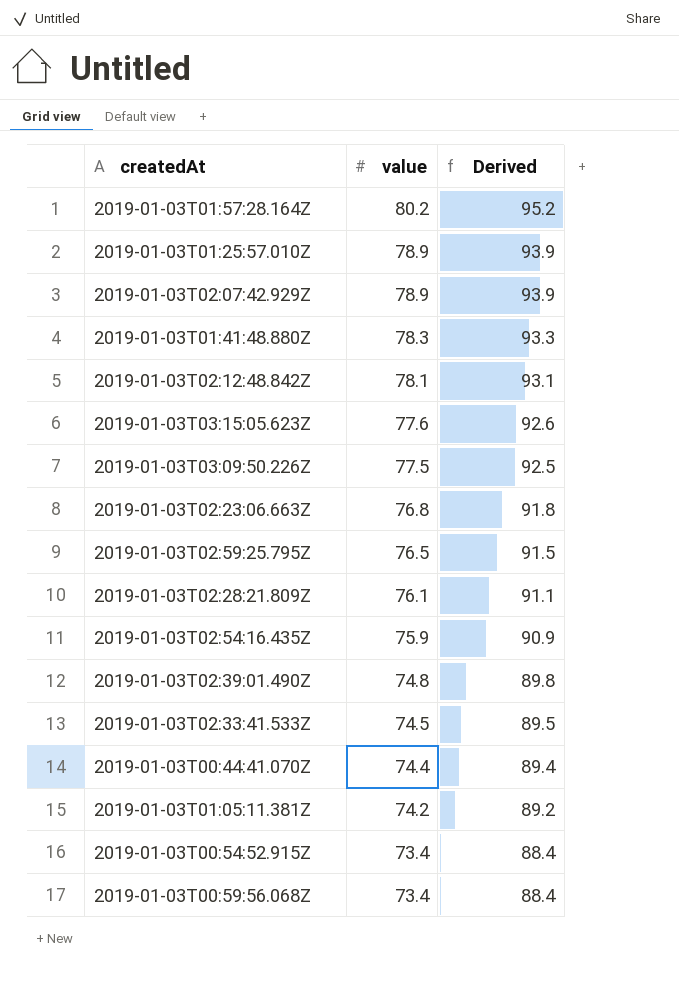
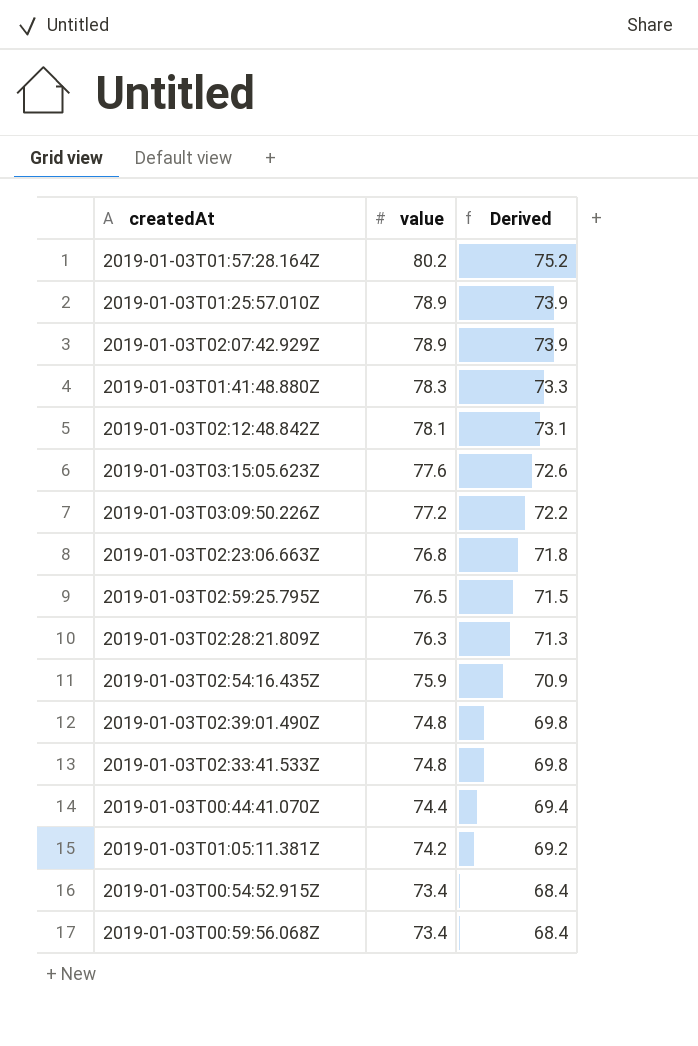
column Derived | formula: [value] + 15 -> [value] - 5
2019-01-03T03:09:50.226Z | value: 77.5 -> 77.2
2019-01-03T02:28:21.809Z | value: 76.1 -> 76.3
2019-01-03T02:33:41.533Z | value: 74.5 -> 74.8

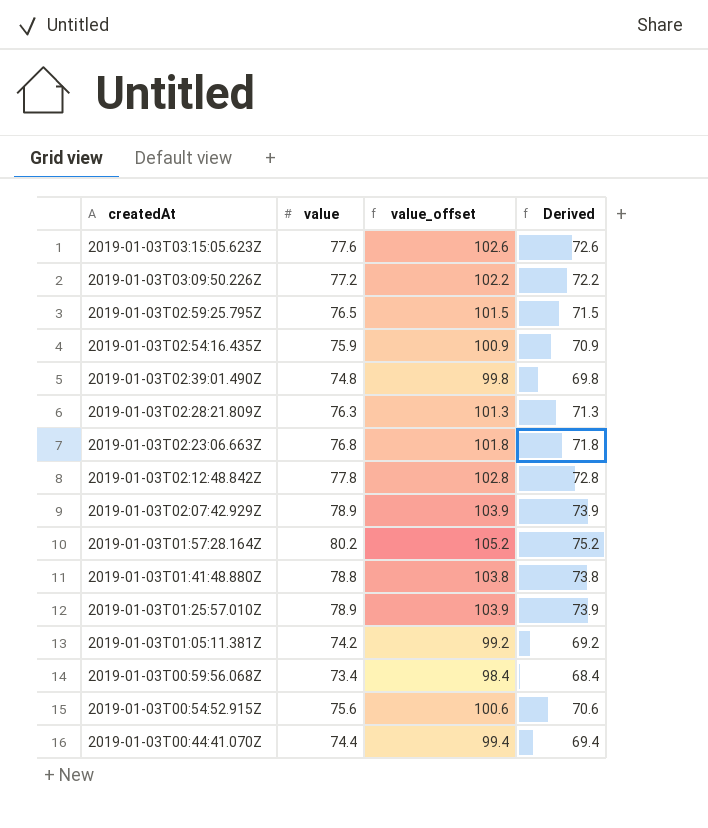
row order: value descending -> createdAt descending
column value_offset | formula: none -> [value] + 25
row 2019-01-03T02:33:41.533Z: 74.8 | 69.8 -> none
2019-01-03T02:12:48.842Z | value: 78.1 -> 77.8
2019-01-03T02:12:48.842Z | Derived: 73.1 -> 72.8
2019-01-03T01:41:48.880Z | value: 78.3 -> 78.8
2019-01-03T01:41:48.880Z | Derived: 73.3 -> 73.8
2019-01-03T00:54:52.915Z | value: 73.4 -> 75.6
2019-01-03T00:54:52.915Z | Derived: 68.4 -> 70.6

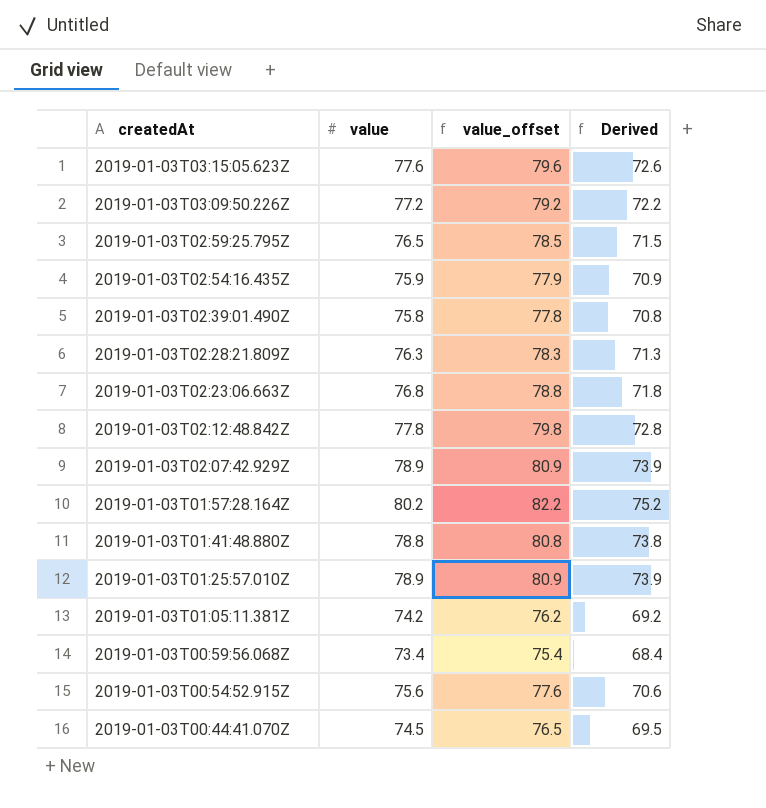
column value_offset | formula: [value] + 25 -> [value] + 2
2019-01-03T02:39:01.490Z | value: 74.8 -> 75.8
2019-01-03T02:39:01.490Z | Derived: 69.8 -> 70.8
2019-01-03T00:44:41.070Z | value: 74.4 -> 74.5
2019-01-03T00:44:41.070Z | Derived: 69.4 -> 69.5

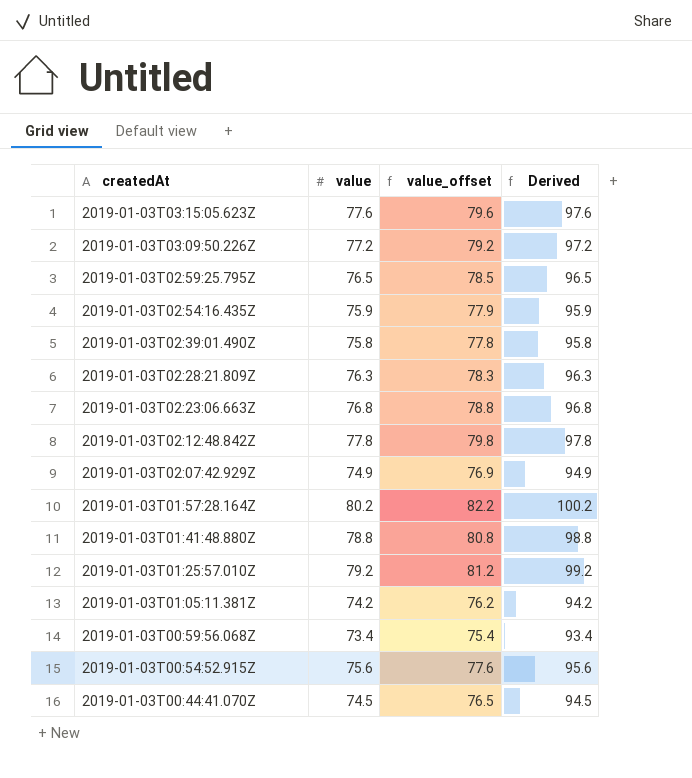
column Derived | formula: [value] - 5 -> [value] + 20
2019-01-03T02:07:42.929Z | value: 78.9 -> 74.9
2019-01-03T02:07:42.929Z | value_offset: 80.9 -> 76.9
2019-01-03T01:25:57.010Z | value: 78.9 -> 79.2
2019-01-03T01:25:57.010Z | value_offset: 80.9 -> 81.2

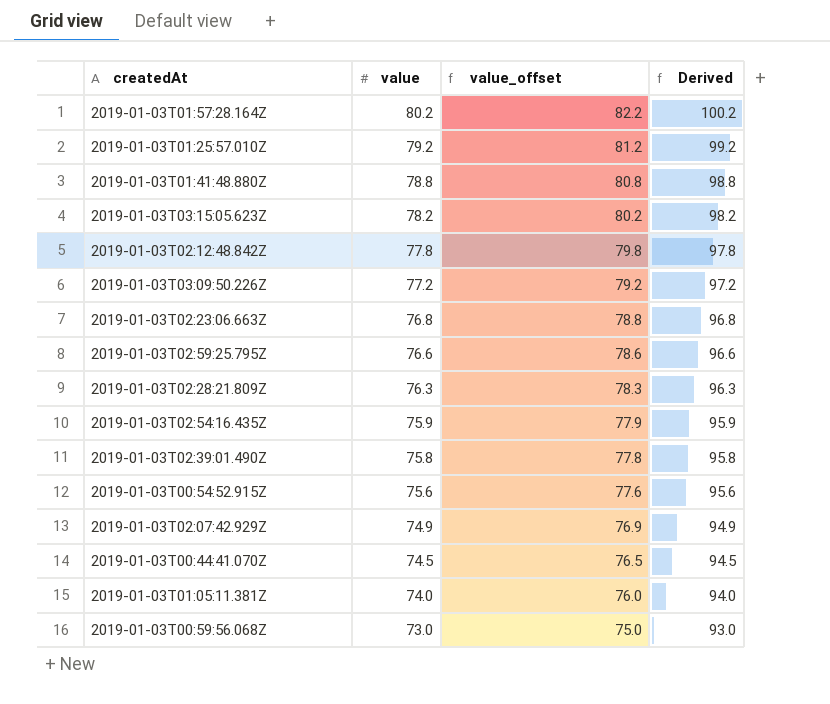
row order: createdAt descending -> value descending
2019-01-03T03:15:05.623Z | value: 77.6 -> 78.2
2019-01-03T03:15:05.623Z | value_offset: 79.6 -> 80.2
2019-01-03T03:15:05.623Z | Derived: 97.6 -> 98.2
2019-01-03T02:59:25.795Z | value: 76.5 -> 76.6
2019-01-03T02:59:25.795Z | value_offset: 78.5 -> 78.6
2019-01-03T02:59:25.795Z | Derived: 96.5 -> 96.6
2019-01-03T01:05:11.381Z | value: 74.2 -> 74.0
2019-01-03T01:05:11.381Z | value_offset: 76.2 -> 76.0
2019-01-03T01:05:11.381Z | Derived: 94.2 -> 94.0
2019-01-03T00:59:56.068Z | value: 73.4 -> 73.0
2019-01-03T00:59:56.068Z | value_offset: 75.4 -> 75.0
2019-01-03T00:59:56.068Z | Derived: 93.4 -> 93.0

